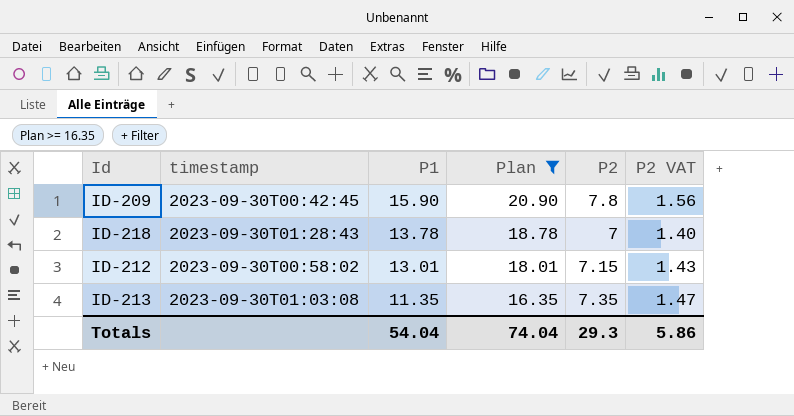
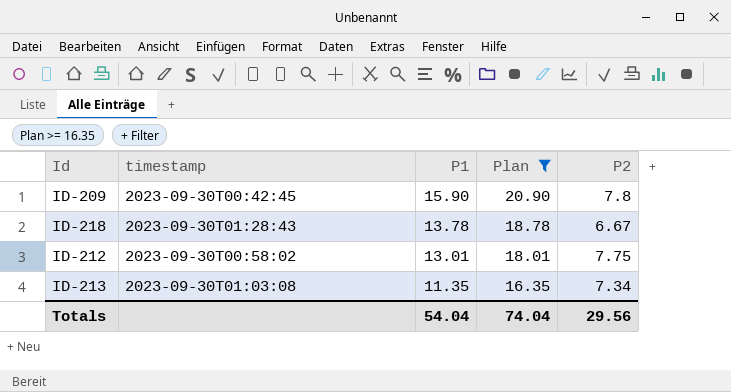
column P2 VAT | formula: [P2] * 0.2 -> none
ID-218 | P2: 7 -> 6.67
ID-212 | P2: 7.15 -> 7.75
ID-213 | P2: 7.35 -> 7.34
Totals | P2: 29.3 -> 29.56

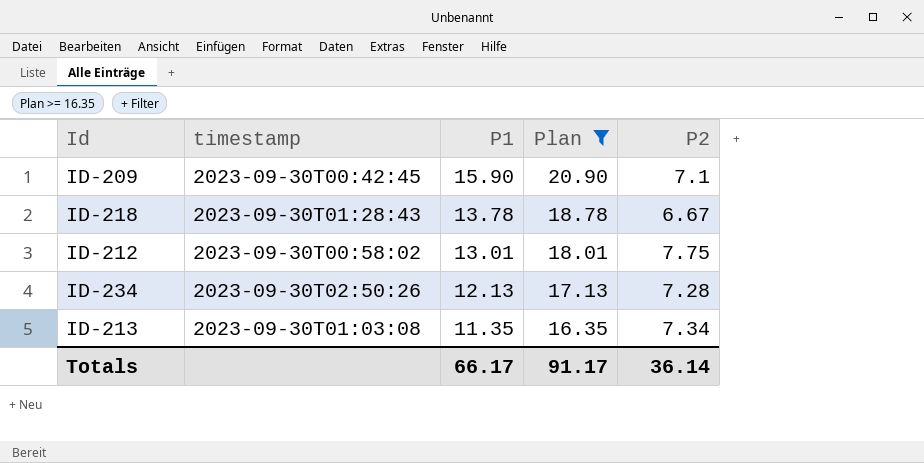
ID-209 | P2: 7.8 -> 7.1
row ID-234: none -> 2023-09-30T02:50:26 | 12.13 | 17.13 | 7.28
Totals | P1: 54.04 -> 66.17
Totals | Plan: 74.04 -> 91.17
Totals | P2: 29.56 -> 36.14

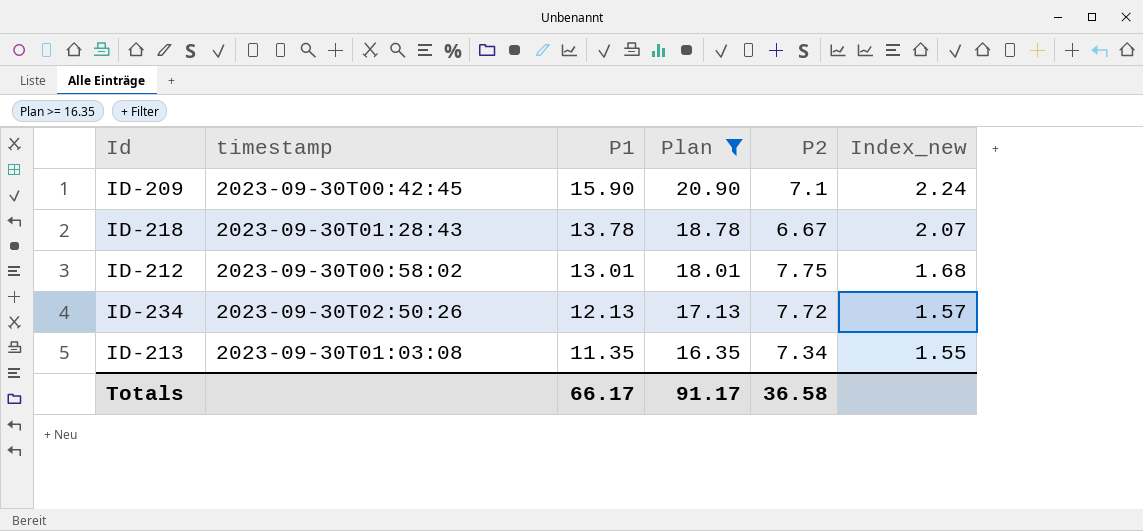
column Index_new | formula: none -> [P1] / [P2]
ID-234 | P2: 7.28 -> 7.72
Totals | P2: 36.14 -> 36.58

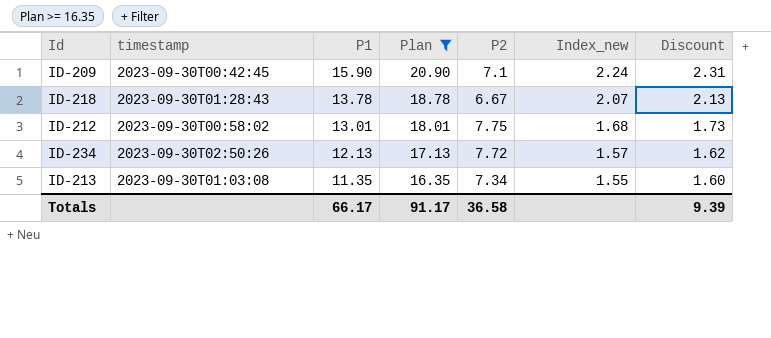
column Discount | formula: none -> [Index_new] * 1.03

